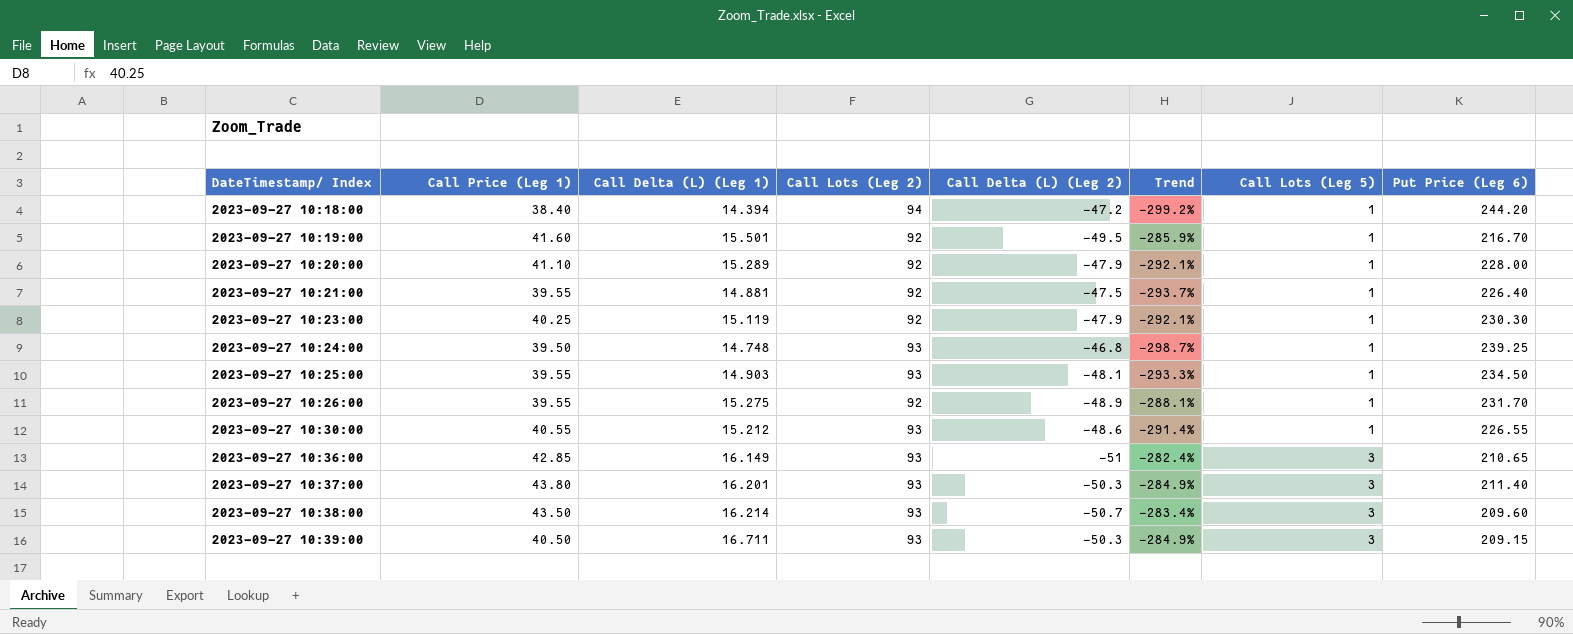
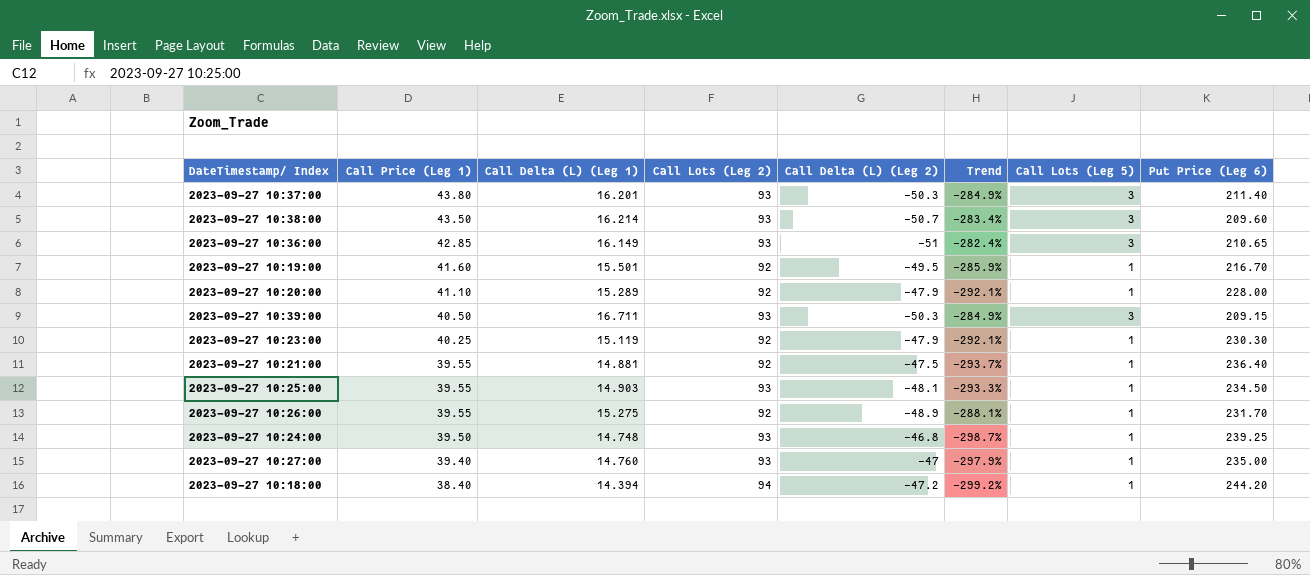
row order: DateTimestamp/ Index ascending -> Call Price (Leg 1) descending
row 2023-09-27 10:30:00: 40.55 | 15.212 | 93 | -48.6 | -291.4% | 1 | 226.55 -> none
2023-09-27 10:21:00 | Put Price (Leg 6): 226.40 -> 236.40
row 2023-09-27 10:27:00: none -> 39.40 | 14.760 | 93 | -47 | -297.9% | 1 | 235.00

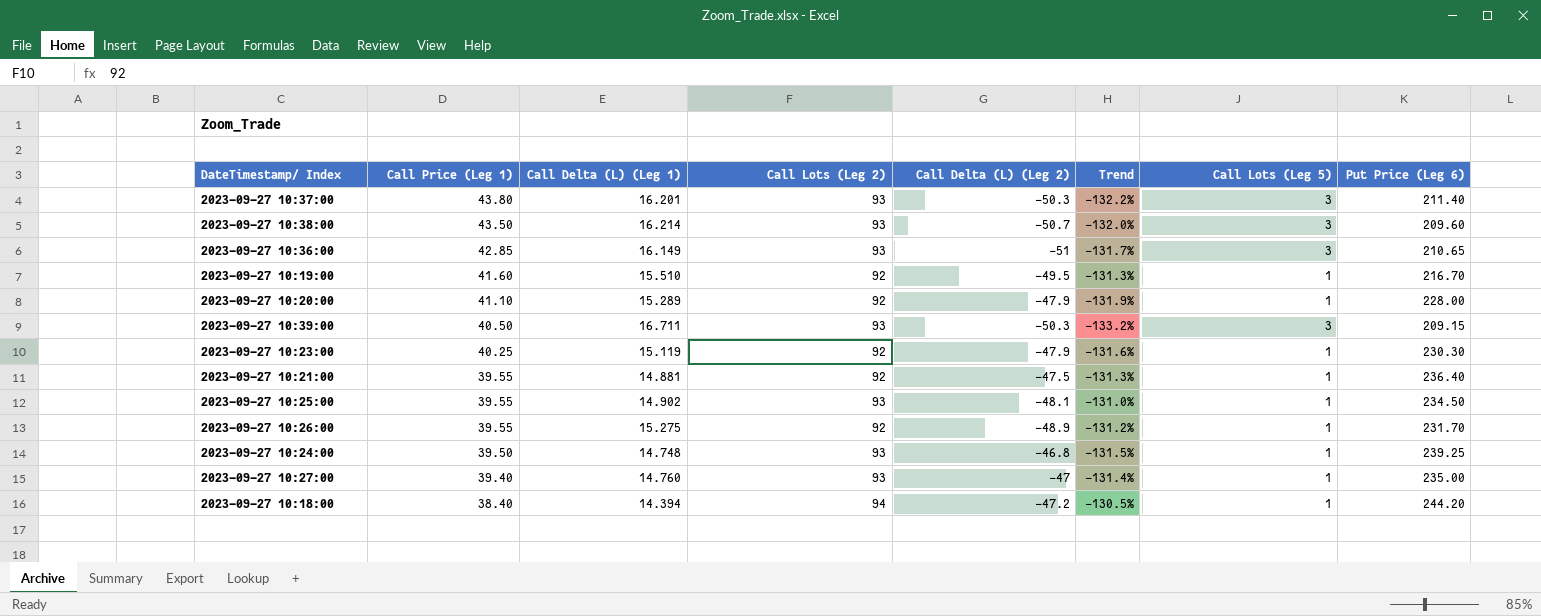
column Trend | formula: ([Call Lots (Leg 2)] - [Call Delta (L) (Leg 2)]) / [Call Delta (L) (Leg 2)] -> ([Call Delta (L) (Leg 1)] - [Call Delta (L) (Leg 2)]) / [Call Delta (L) (Leg 2)]
2023-09-27 10:19:00 | Call Delta (L) (Leg 1): 15.501 -> 15.510
2023-09-27 10:25:00 | Call Delta (L) (Leg 1): 14.903 -> 14.902

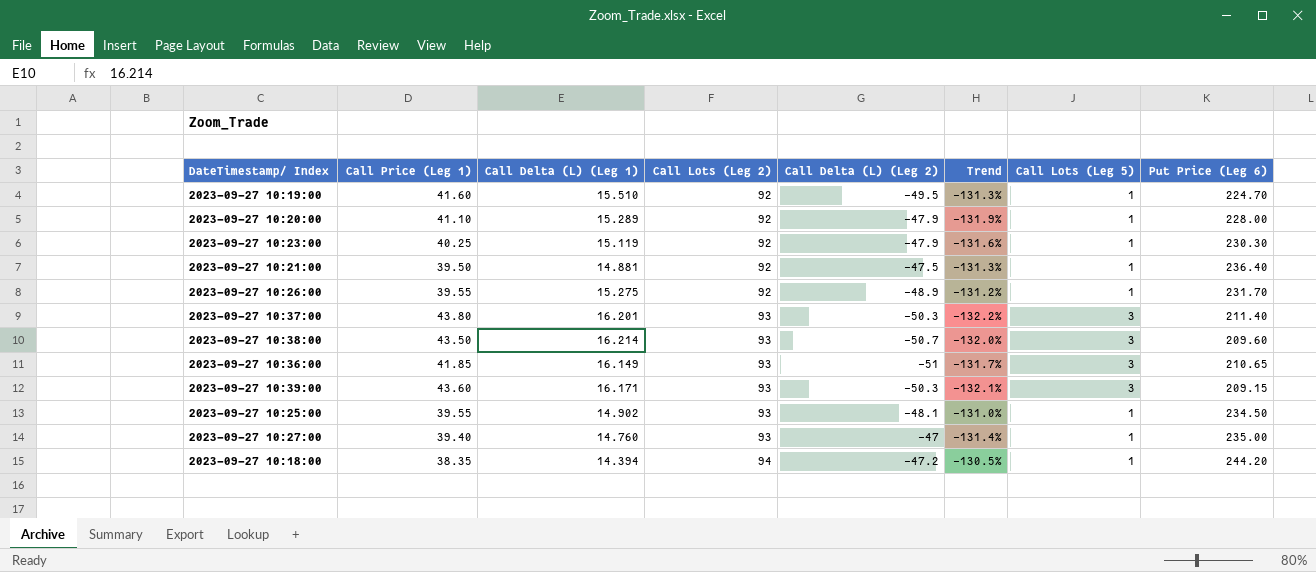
row order: Call Price (Leg 1) descending -> Call Lots (Leg 2) ascending
row 2023-09-27 10:24:00: 39.50 | 14.748 | 93 | -46.8 | -131.5% | 1 | 239.25 -> none
2023-09-27 10:19:00 | Put Price (Leg 6): 216.70 -> 224.70
2023-09-27 10:21:00 | Call Price (Leg 1): 39.55 -> 39.50
2023-09-27 10:36:00 | Call Price (Leg 1): 42.85 -> 41.85
2023-09-27 10:39:00 | Call Price (Leg 1): 40.50 -> 43.60
2023-09-27 10:39:00 | Call Delta (L) (Leg 1): 16.711 -> 16.171
2023-09-27 10:39:00 | Trend: -133.2% -> -132.1%
2023-09-27 10:18:00 | Call Price (Leg 1): 38.40 -> 38.35

